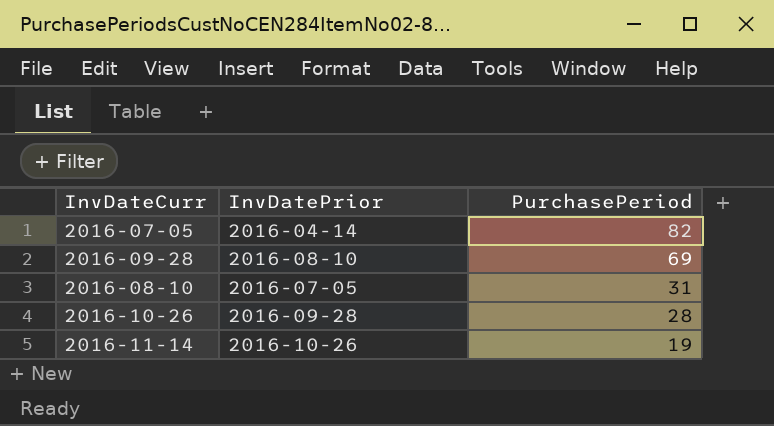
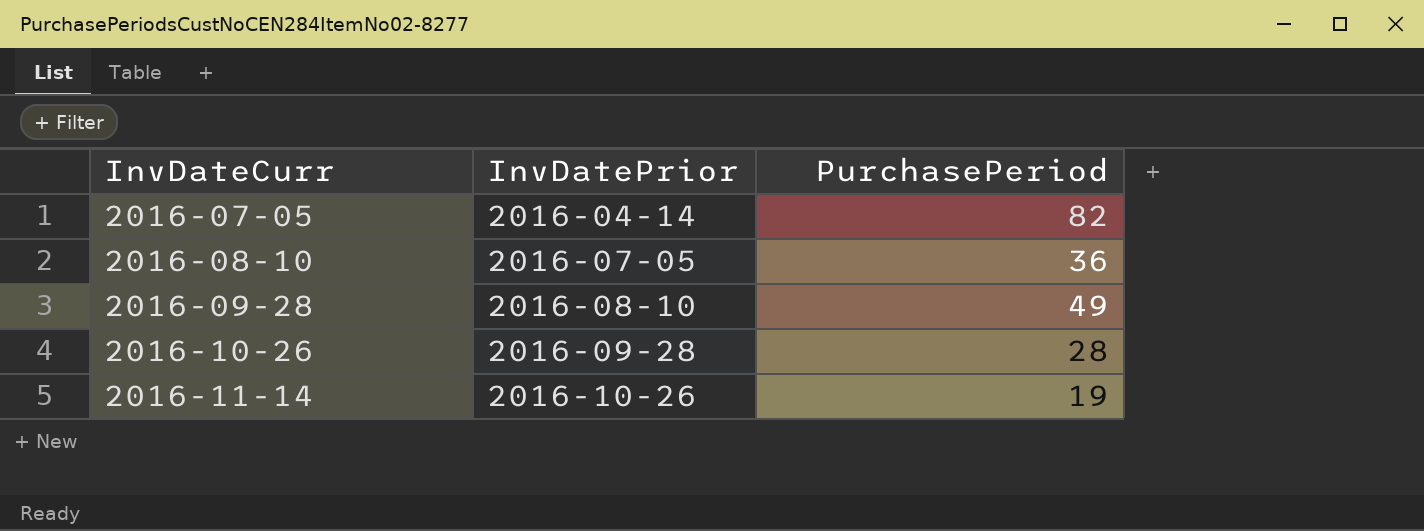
row order: PurchasePeriod descending -> InvDateCurr ascending
2016-08-10 | PurchasePeriod: 31 -> 36
2016-09-28 | PurchasePeriod: 69 -> 49

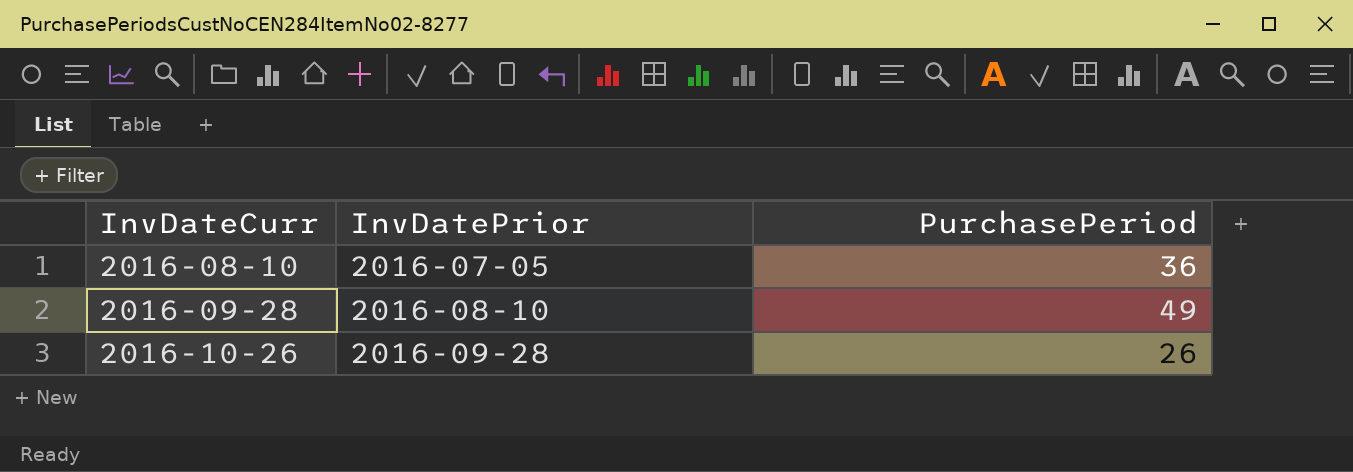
row 2016-07-05: 2016-04-14 | 82 -> none
row 2016-11-14: 2016-10-26 | 19 -> none
2016-10-26 | PurchasePeriod: 28 -> 26

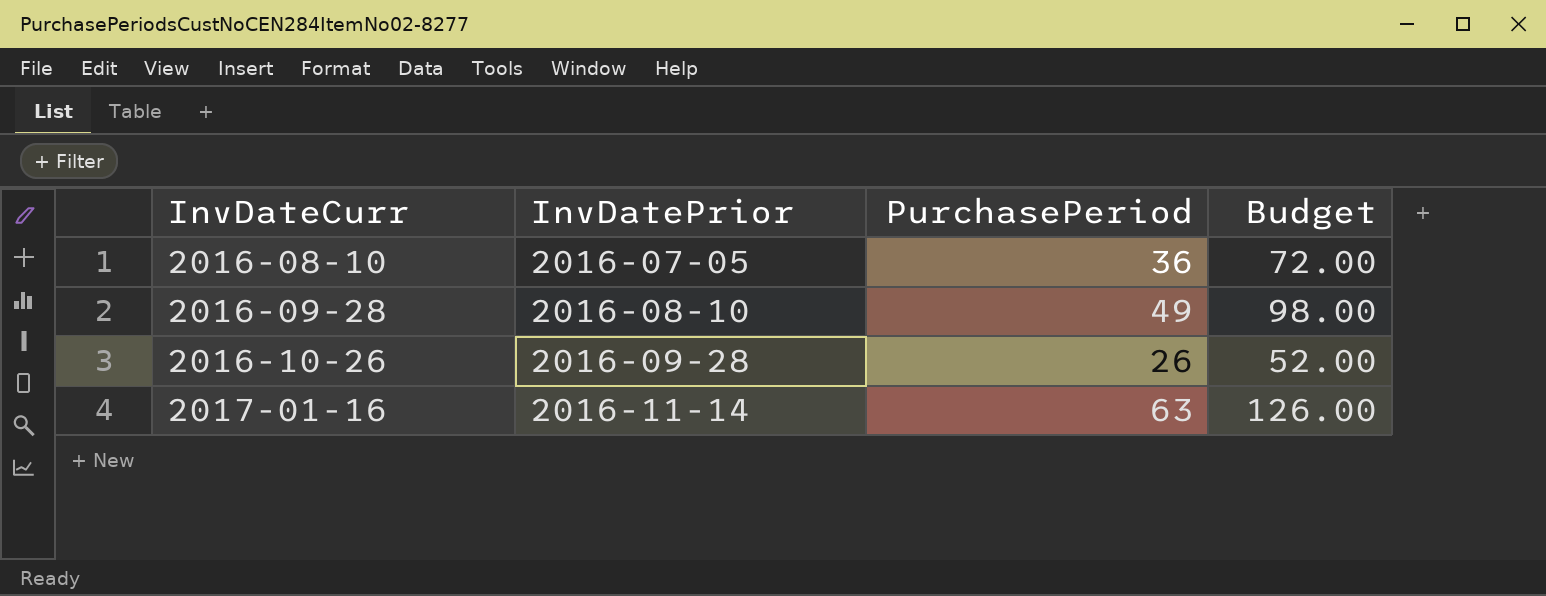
column Budget | formula: none -> [PurchasePeriod] * 2
row 2017-01-16: none -> 2016-11-14 | 63 | 126.00

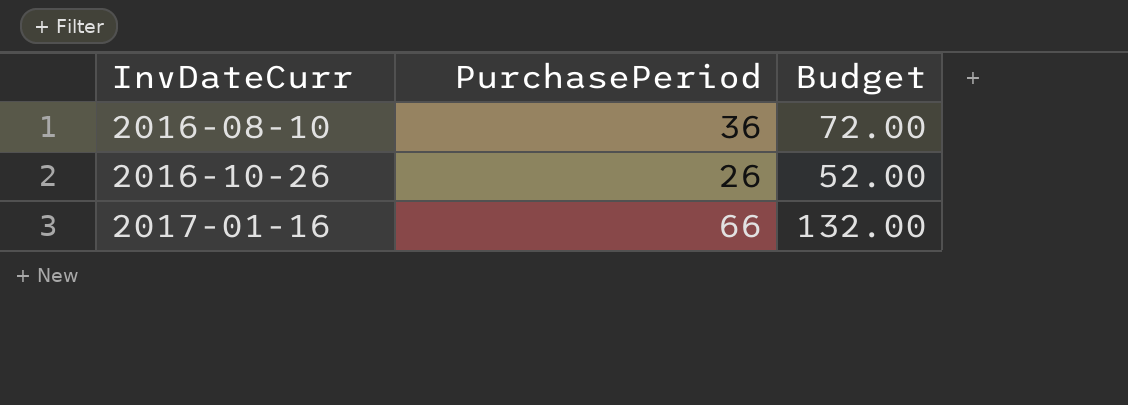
column InvDatePrior | position: 2 -> none
row 2016-09-28: 2016-08-10 | 49 | 98.00 -> none
2017-01-16 | PurchasePeriod: 63 -> 66
2017-01-16 | Budget: 126.00 -> 132.00

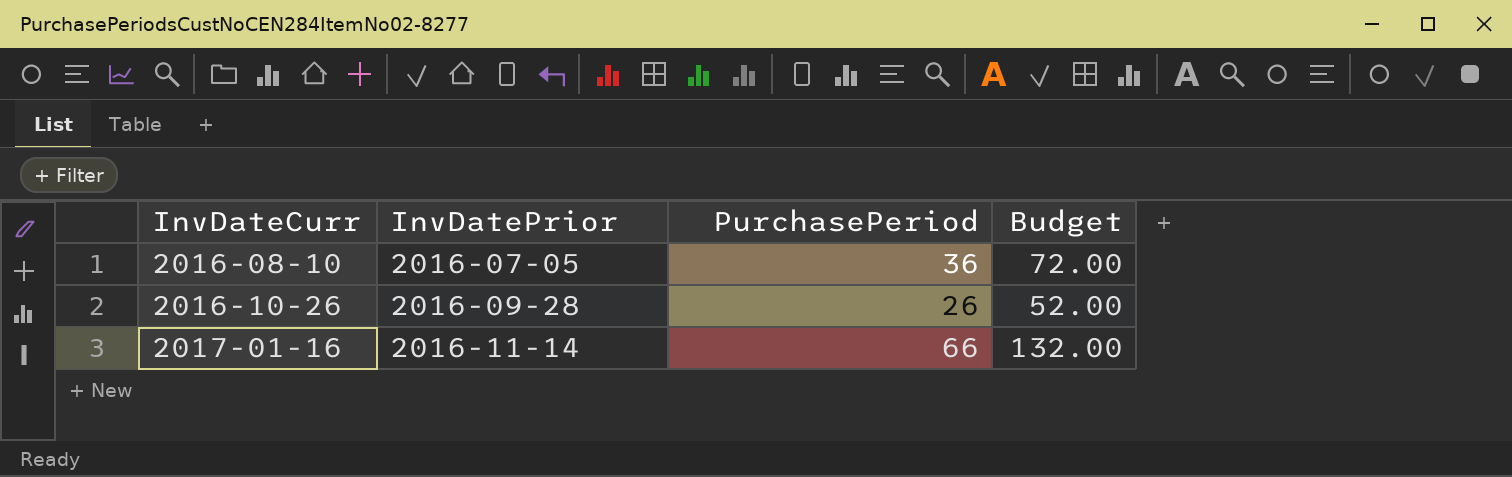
column InvDatePrior | position: none -> 2

